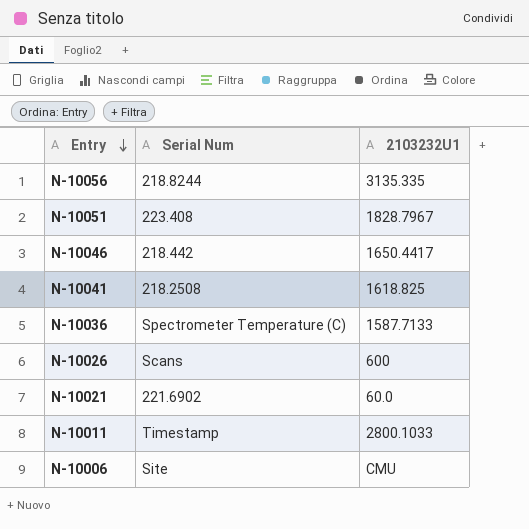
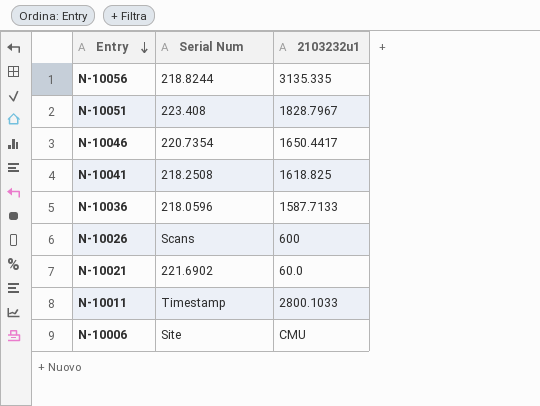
column name: 2103232U1 -> 2103232u1
N-10046 | Serial Num: 218.442 -> 220.7354
N-10036 | Serial Num: Spectrometer Temperature (C) -> 218.0596

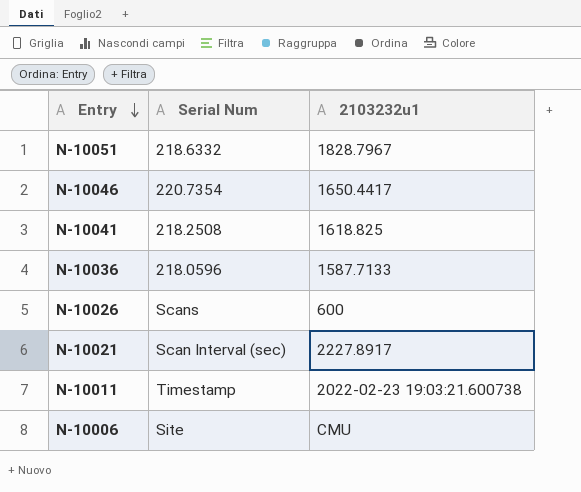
row N-10056: 218.8244 | 3135.335 -> none
N-10051 | Serial Num: 223.408 -> 218.6332
N-10021 | Serial Num: 221.6902 -> Scan Interval (sec)
N-10021 | 2103232u1: 60.0 -> 2227.8917
N-10011 | 2103232u1: 2800.1033 -> 2022-02-23 19:03:21.600738

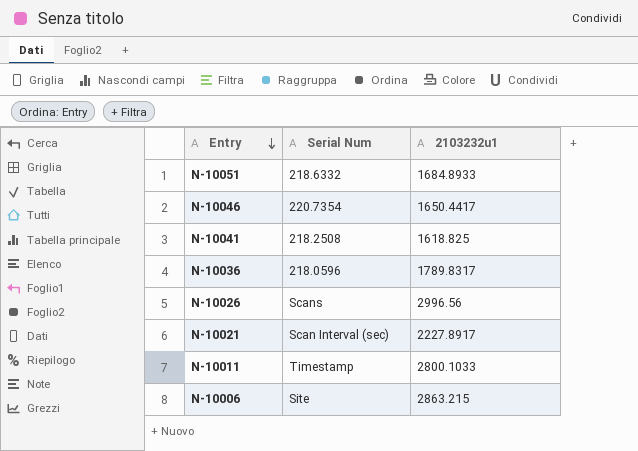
N-10051 | 2103232u1: 1828.7967 -> 1684.8933
N-10036 | 2103232u1: 1587.7133 -> 1789.8317
N-10026 | 2103232u1: 600 -> 2996.56
N-10011 | 2103232u1: 2022-02-23 19:03:21.600738 -> 2800.1033
N-10006 | 2103232u1: CMU -> 2863.215

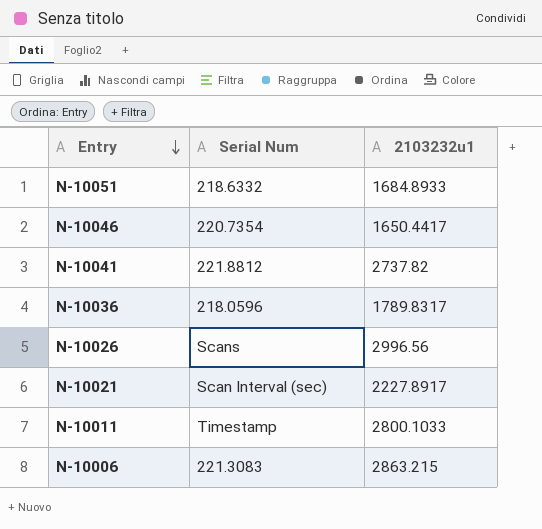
N-10041 | Serial Num: 218.2508 -> 221.8812
N-10041 | 2103232u1: 1618.825 -> 2737.82
N-10006 | Serial Num: Site -> 221.3083

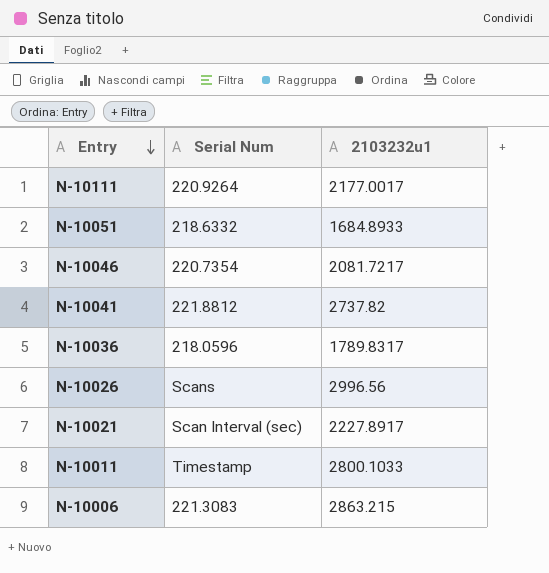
row N-10111: none -> 220.9264 | 2177.0017
N-10046 | 2103232u1: 1650.4417 -> 2081.7217

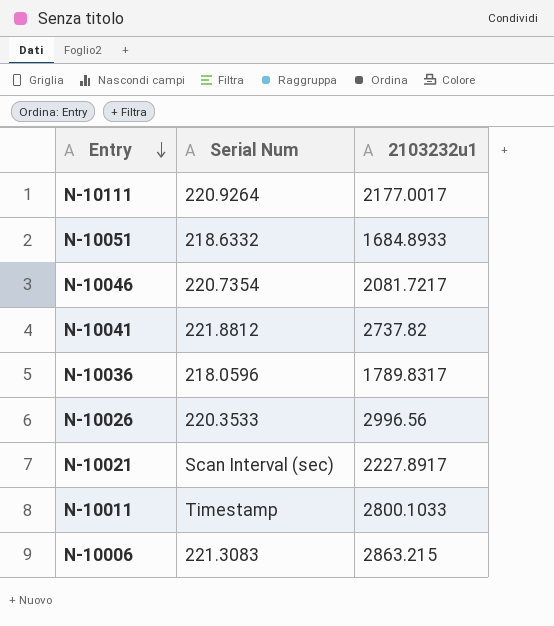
N-10026 | Serial Num: Scans -> 220.3533

